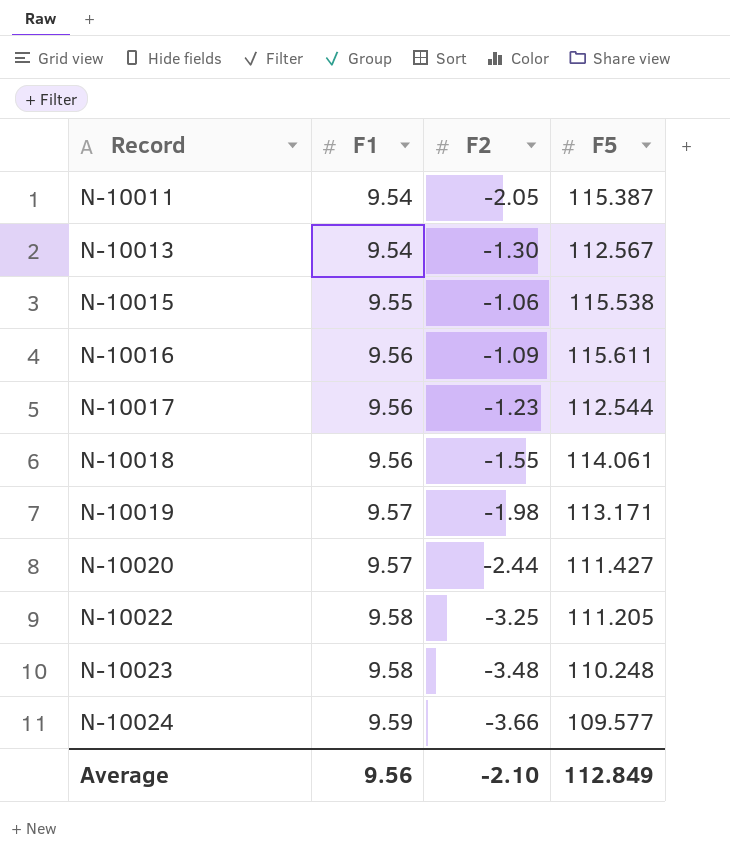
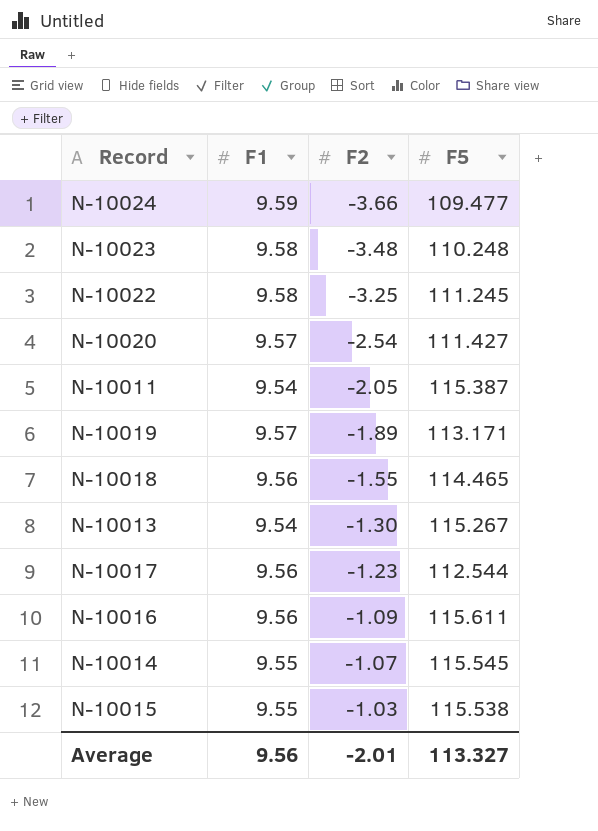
row order: Record ascending -> F2 ascending
N-10024 | F5: 109.577 -> 109.477
N-10022 | F5: 111.205 -> 111.245
N-10020 | F2: -2.44 -> -2.54
N-10019 | F2: -1.98 -> -1.89
N-10018 | F5: 114.061 -> 114.465
N-10013 | F5: 112.567 -> 115.267
row N-10014: none -> 9.55 | -1.07 | 115.545
N-10015 | F2: -1.06 -> -1.03
Average | F2: -2.10 -> -2.01
Average | F5: 112.849 -> 113.327

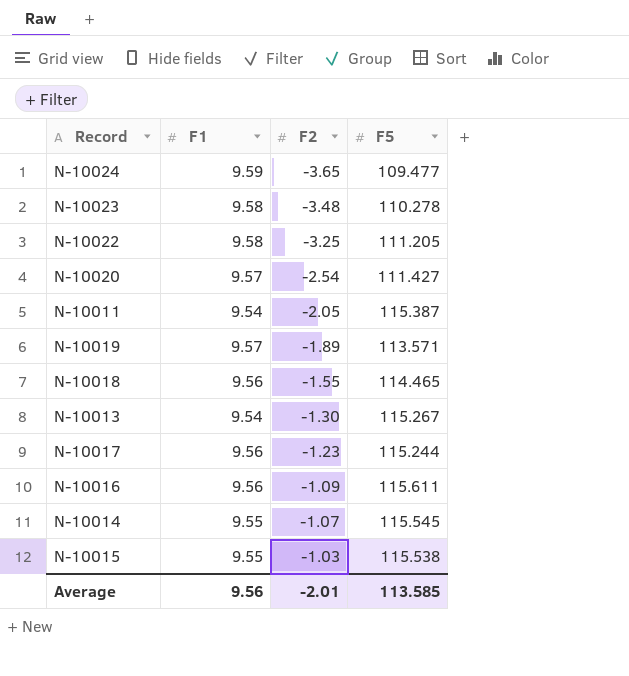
N-10024 | F2: -3.66 -> -3.65
N-10023 | F5: 110.248 -> 110.278
N-10022 | F5: 111.245 -> 111.205
N-10019 | F5: 113.171 -> 113.571
N-10017 | F5: 112.544 -> 115.244
Average | F5: 113.327 -> 113.585

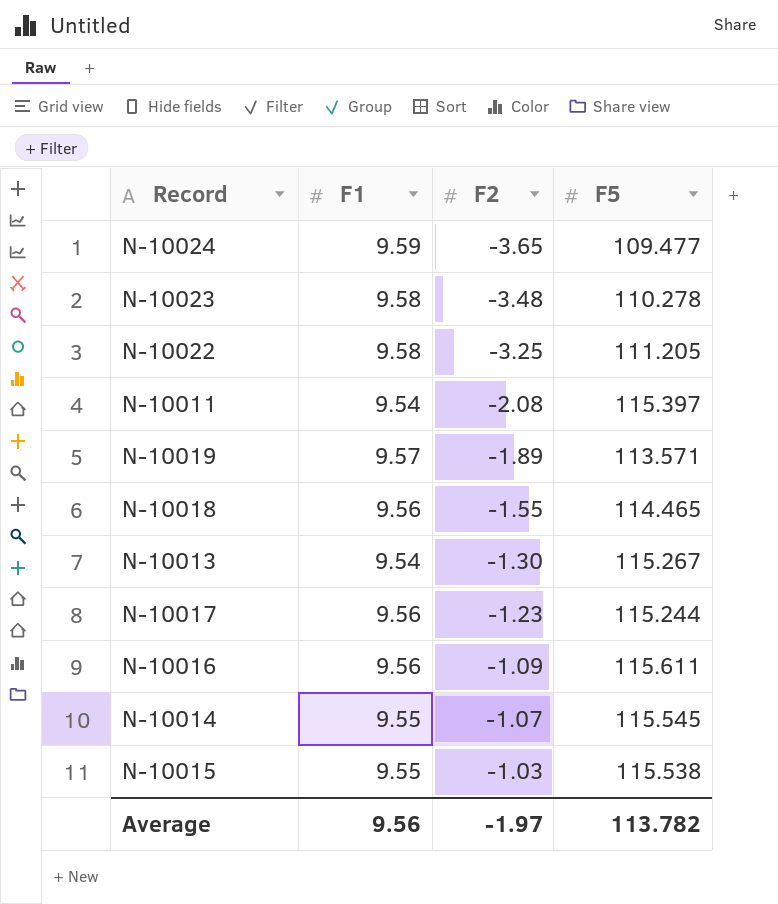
row N-10020: 9.57 | -2.54 | 111.427 -> none
N-10011 | F2: -2.05 -> -2.08
N-10011 | F5: 115.387 -> 115.397
Average | F2: -2.01 -> -1.97
Average | F5: 113.585 -> 113.782

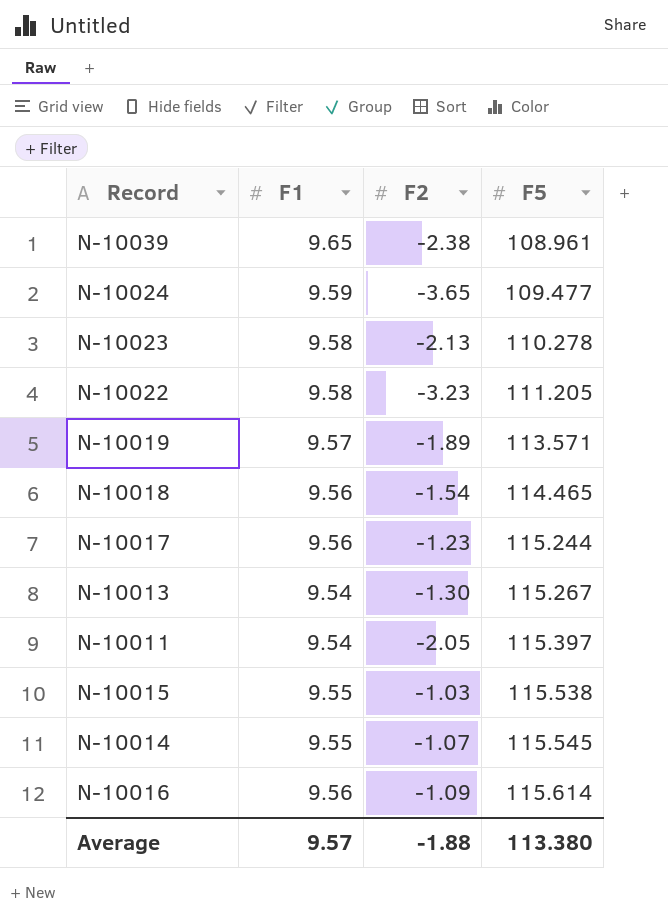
row order: F2 ascending -> F5 ascending
row N-10039: none -> 9.65 | -2.38 | 108.961
N-10023 | F2: -3.48 -> -2.13
N-10022 | F2: -3.25 -> -3.23
N-10018 | F2: -1.55 -> -1.54
N-10011 | F2: -2.08 -> -2.05
N-10016 | F5: 115.611 -> 115.614
Average | F1: 9.56 -> 9.57
Average | F2: -1.97 -> -1.88
Average | F5: 113.782 -> 113.380

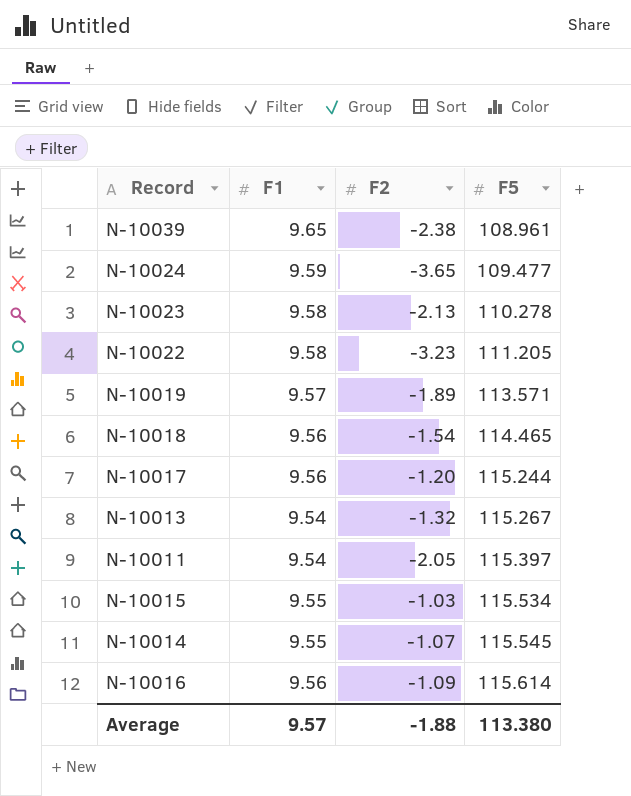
N-10017 | F2: -1.23 -> -1.20
N-10013 | F2: -1.30 -> -1.32
N-10015 | F5: 115.538 -> 115.534

